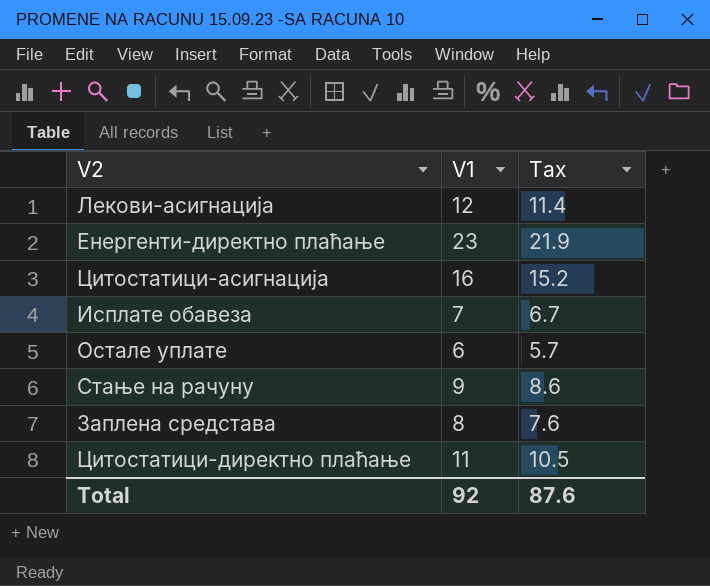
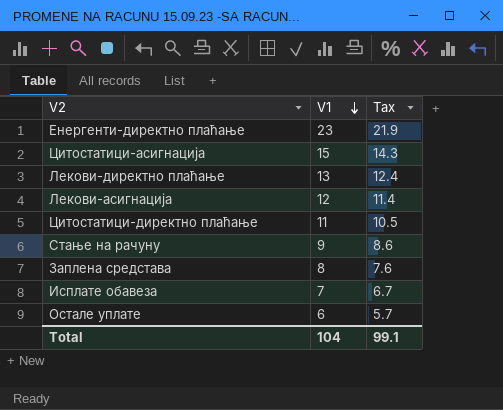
row order: none -> V1 descending
Цитостатици-асигнација | V1: 16 -> 15
Цитостатици-асигнација | Tax: 15.2 -> 14.3
row Лекови-директно плаћање: none -> 13 | 12.4
Total | V1: 92 -> 104
Total | Tax: 87.6 -> 99.1

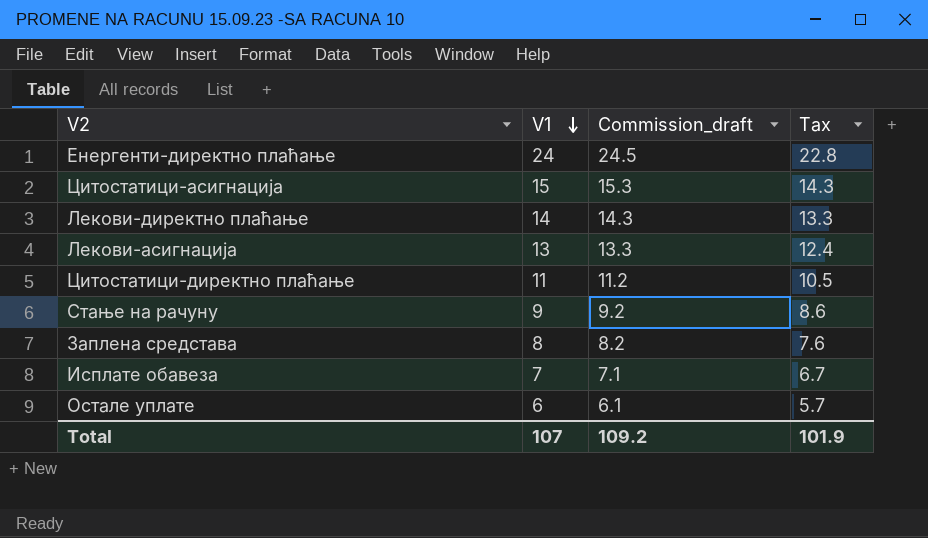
column Commission_draft | formula: none -> [V1] * 1.02
Енергенти-директно плаћање | V1: 23 -> 24
Енергенти-директно плаћање | Tax: 21.9 -> 22.8
Лекови-директно плаћање | V1: 13 -> 14
Лекови-директно плаћање | Tax: 12.4 -> 13.3
Лекови-асигнација | V1: 12 -> 13
Лекови-асигнација | Tax: 11.4 -> 12.4
Total | V1: 104 -> 107
Total | Tax: 99.1 -> 101.9

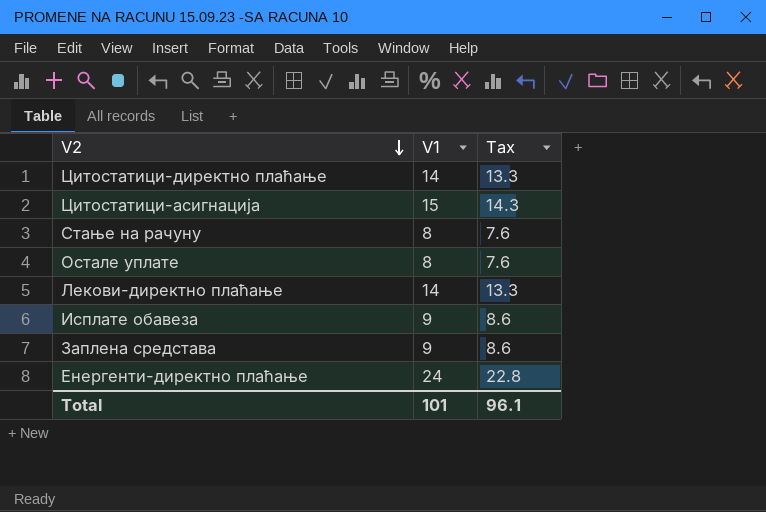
row order: V1 descending -> V2 descending
column Commission_draft | formula: [V1] * 1.02 -> none
row Лекови-асигнација: 13 | 13.3 | 12.4 -> none
Цитостатици-директно плаћање | V1: 11 -> 14
Цитостатици-директно плаћање | Tax: 10.5 -> 13.3
Стање на рачуну | V1: 9 -> 8
Стање на рачуну | Tax: 8.6 -> 7.6
Остале уплате | V1: 6 -> 8
Остале уплате | Tax: 5.7 -> 7.6
Исплате обавеза | V1: 7 -> 9
Исплате обавеза | Tax: 6.7 -> 8.6
Заплена средстава | V1: 8 -> 9
Заплена средстава | Tax: 7.6 -> 8.6
Total | V1: 107 -> 101
Total | Tax: 101.9 -> 96.1

